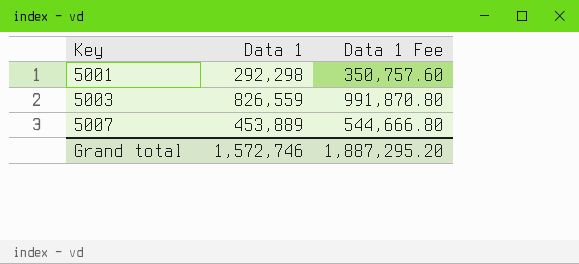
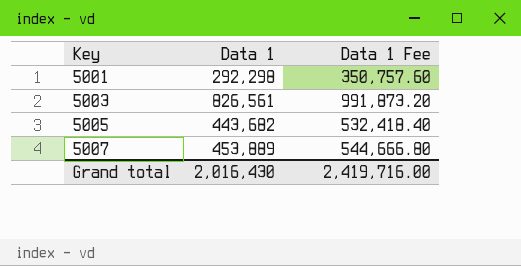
5003 | Data 1: 826,559 -> 826,561
5003 | Data 1 Fee: 991,870.80 -> 991,873.20
row 5005: none -> 443,682 | 532,418.40
Grand total | Data 1: 1,572,746 -> 2,016,430
Grand total | Data 1 Fee: 1,887,295.20 -> 2,419,716.00

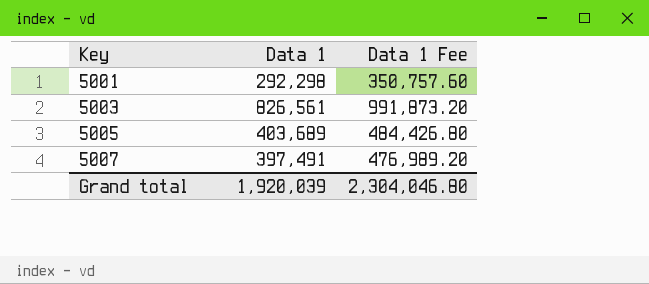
5005 | Data 1: 443,682 -> 403,689
5005 | Data 1 Fee: 532,418.40 -> 484,426.80
5007 | Data 1: 453,889 -> 397,491
5007 | Data 1 Fee: 544,666.80 -> 476,989.20
Grand total | Data 1: 2,016,430 -> 1,920,039
Grand total | Data 1 Fee: 2,419,716.00 -> 2,304,046.80

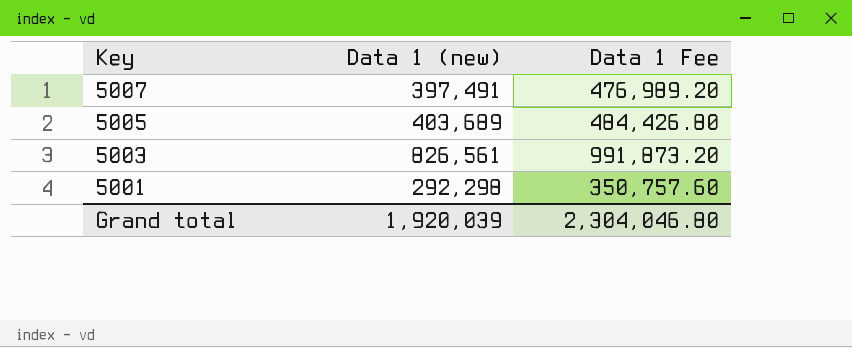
row order: Key ascending -> Key descending
column name: Data 1 -> Data 1 (new)

